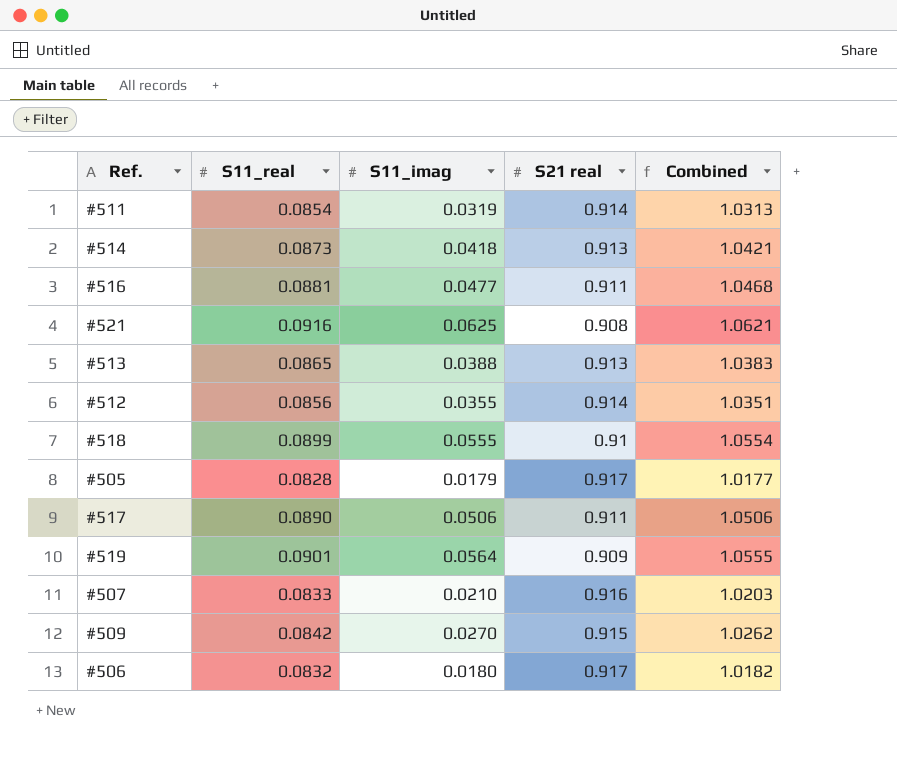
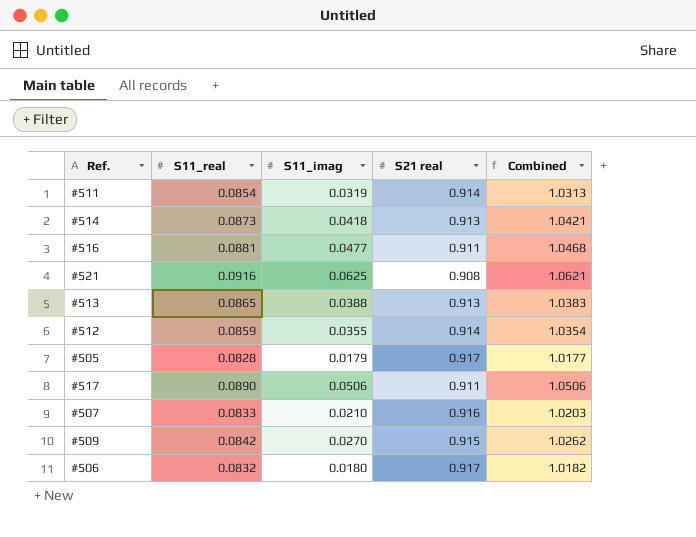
row #518: 0.0899 | 0.0555 | 0.91 | 1.0554 -> none
row #519: 0.0901 | 0.0564 | 0.909 | 1.0555 -> none
#512 | S11_real: 0.0856 -> 0.0859
#512 | Combined: 1.0351 -> 1.0354

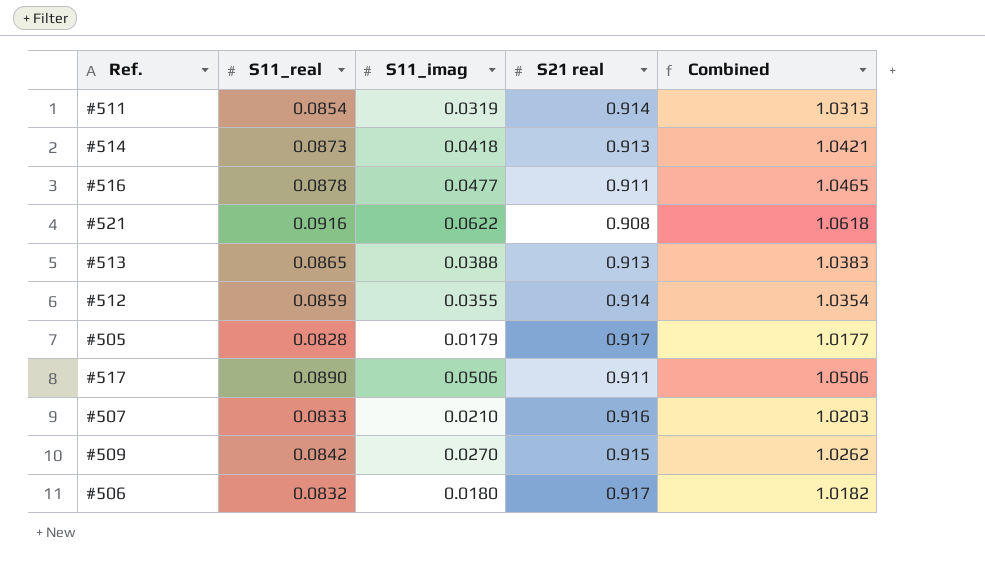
#516 | S11_real: 0.0881 -> 0.0878
#516 | Combined: 1.0468 -> 1.0465
#521 | S11_imag: 0.0625 -> 0.0622
#521 | Combined: 1.0621 -> 1.0618

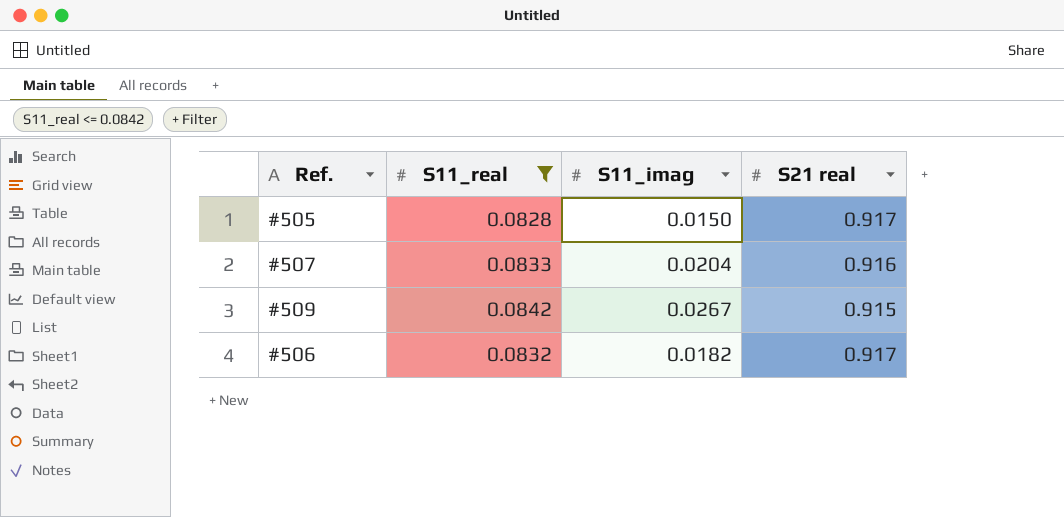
filter: none -> S11_real <= 0.0842
column Combined | formula: [S11_real] + [S11_imag] + [S21 real] -> none
#505 | S11_imag: 0.0179 -> 0.0150
#507 | S11_imag: 0.0210 -> 0.0204
#509 | S11_imag: 0.0270 -> 0.0267
#506 | S11_imag: 0.0180 -> 0.0182

